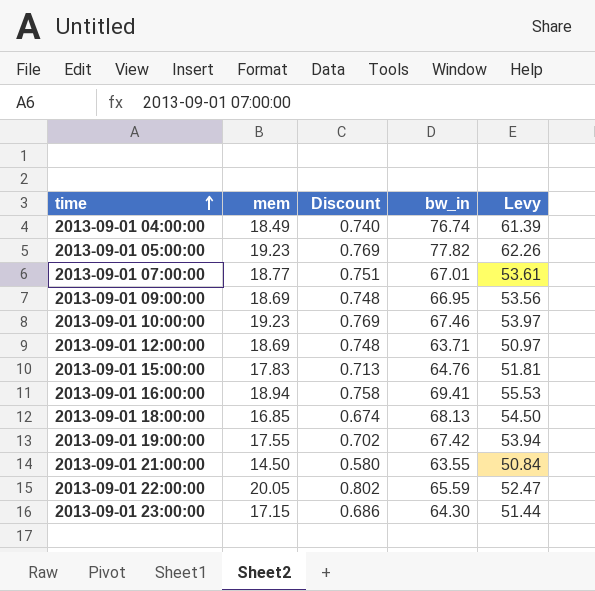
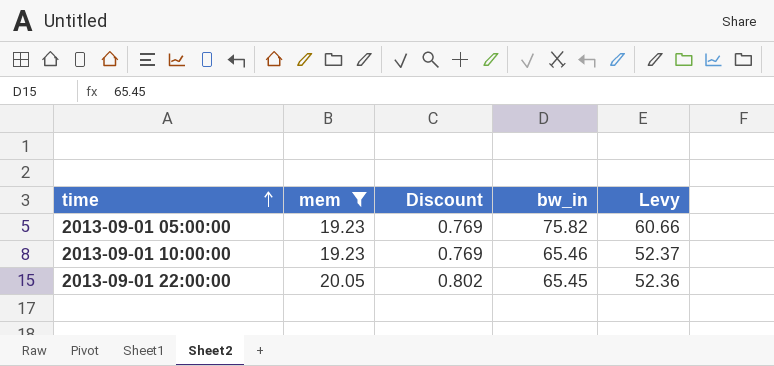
filter: none -> mem >= 19.23
2013-09-01 05:00:00 | bw_in: 77.82 -> 75.82
2013-09-01 05:00:00 | Levy: 62.26 -> 60.66
2013-09-01 10:00:00 | bw_in: 67.46 -> 65.46
2013-09-01 10:00:00 | Levy: 53.97 -> 52.37
2013-09-01 22:00:00 | bw_in: 65.59 -> 65.45
2013-09-01 22:00:00 | Levy: 52.47 -> 52.36

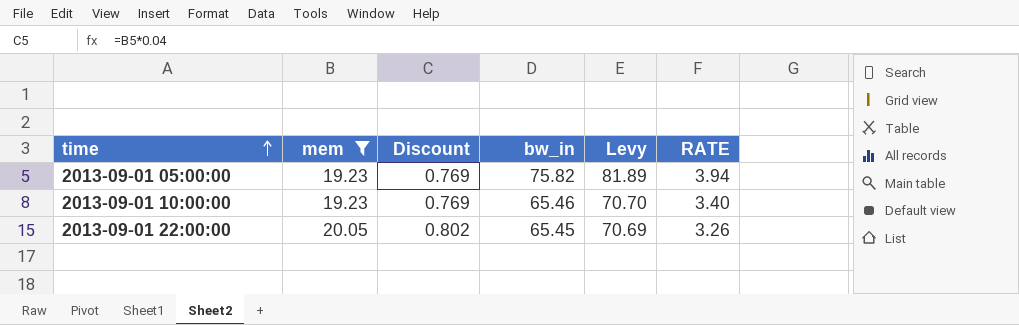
column Levy | formula: [bw_in] * 0.8 -> [bw_in] * 1.08
column RATE | formula: none -> [bw_in] / [mem]

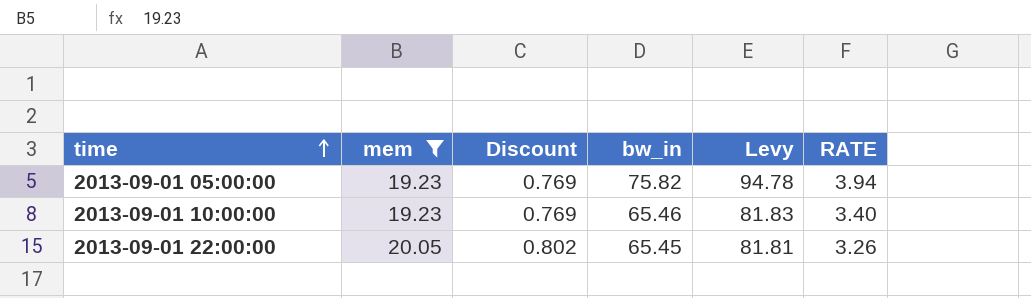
column Levy | formula: [bw_in] * 1.08 -> [bw_in] * 1.25

